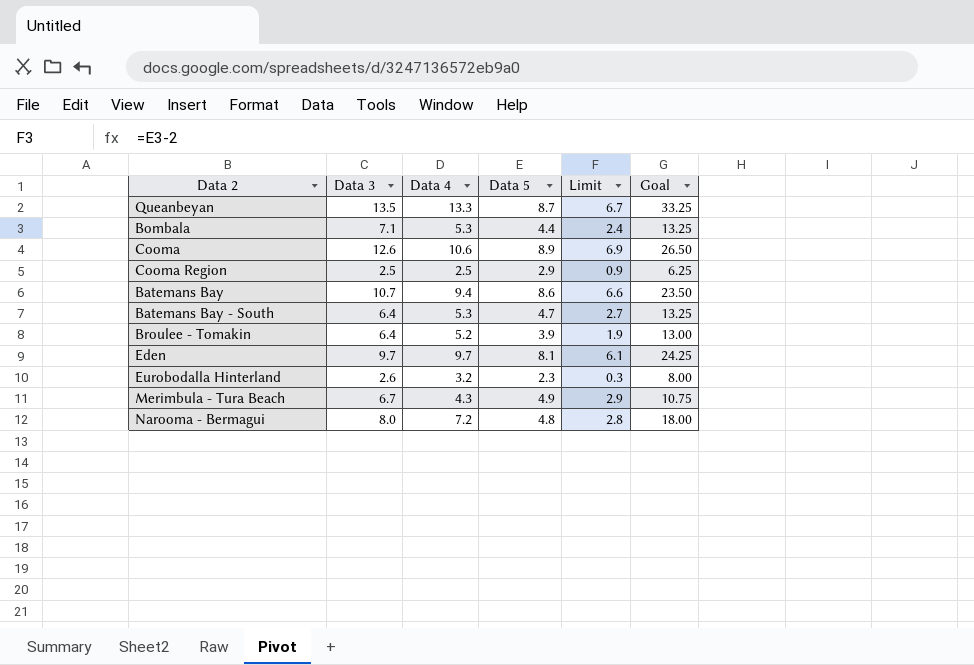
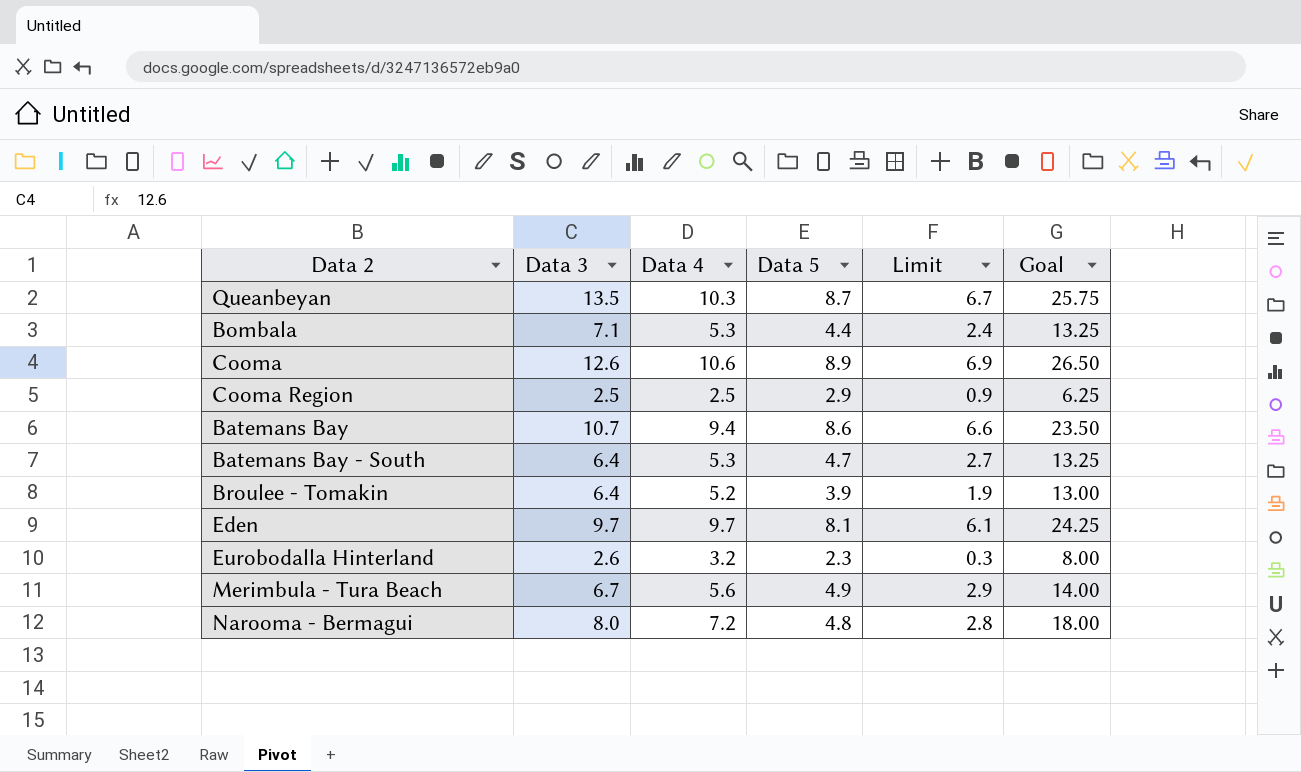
Queanbeyan | Data 4: 13.3 -> 10.3
Queanbeyan | Goal: 33.25 -> 25.75
Merimbula - Tura Beach | Data 4: 4.3 -> 5.6
Merimbula - Tura Beach | Goal: 10.75 -> 14.00

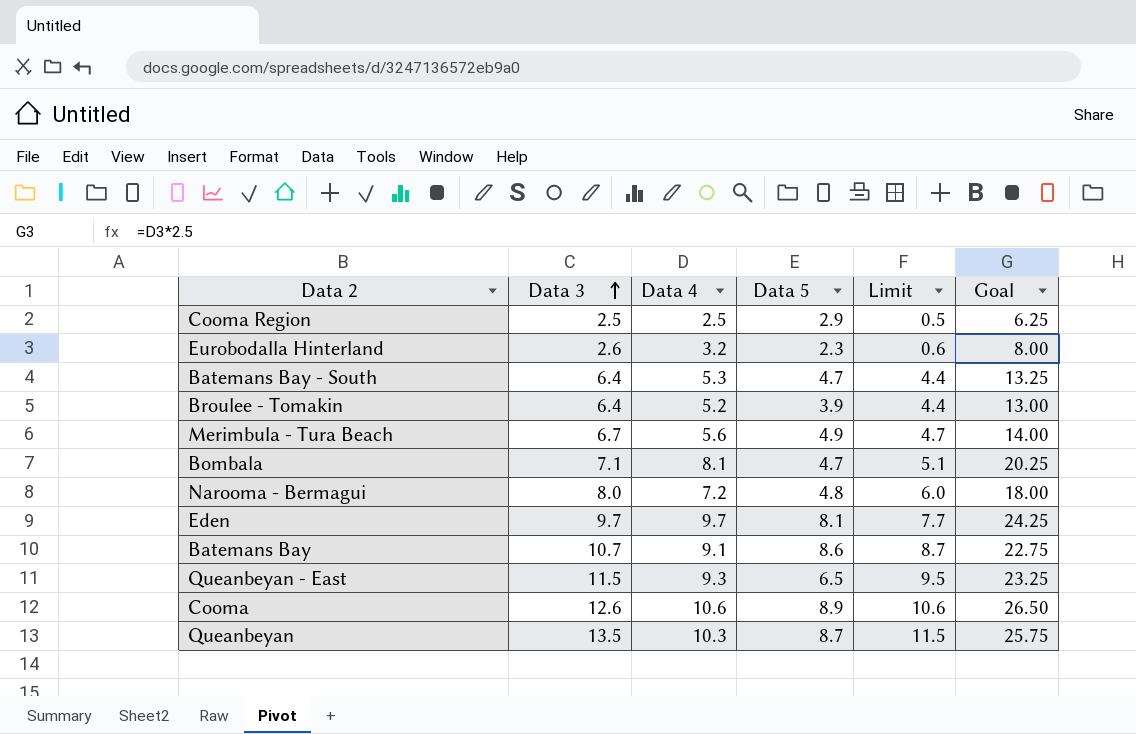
row order: none -> Data 3 ascending
column Limit | formula: [Data 5] - 2 -> [Data 3] - 2
Bombala | Data 4: 5.3 -> 8.1
Bombala | Data 5: 4.4 -> 4.7
Bombala | Goal: 13.25 -> 20.25
Batemans Bay | Data 4: 9.4 -> 9.1
Batemans Bay | Goal: 23.50 -> 22.75
row Queanbeyan - East: none -> 11.5 | 9.3 | 6.5 | 9.5 | 23.25

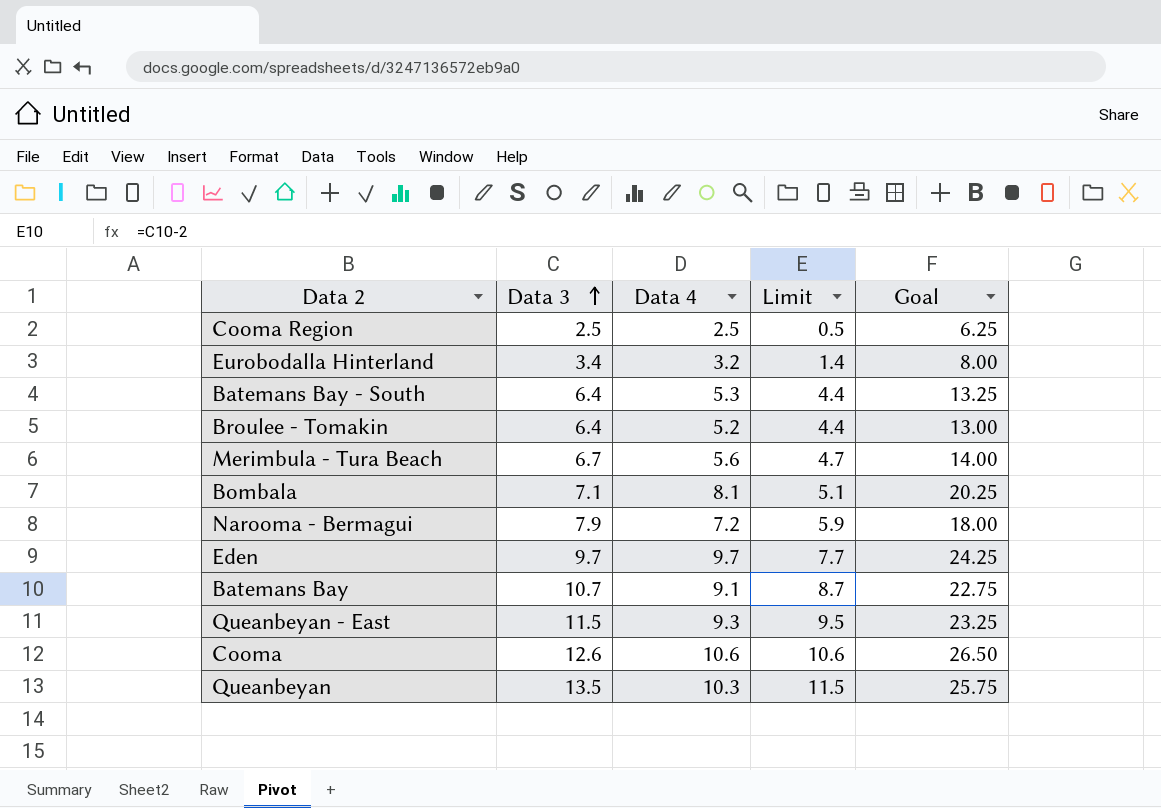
column Data 5 | position: 4 -> none
Eurobodalla Hinterland | Data 3: 2.6 -> 3.4
Eurobodalla Hinterland | Limit: 0.6 -> 1.4
Narooma - Bermagui | Data 3: 8.0 -> 7.9
Narooma - Bermagui | Limit: 6.0 -> 5.9

